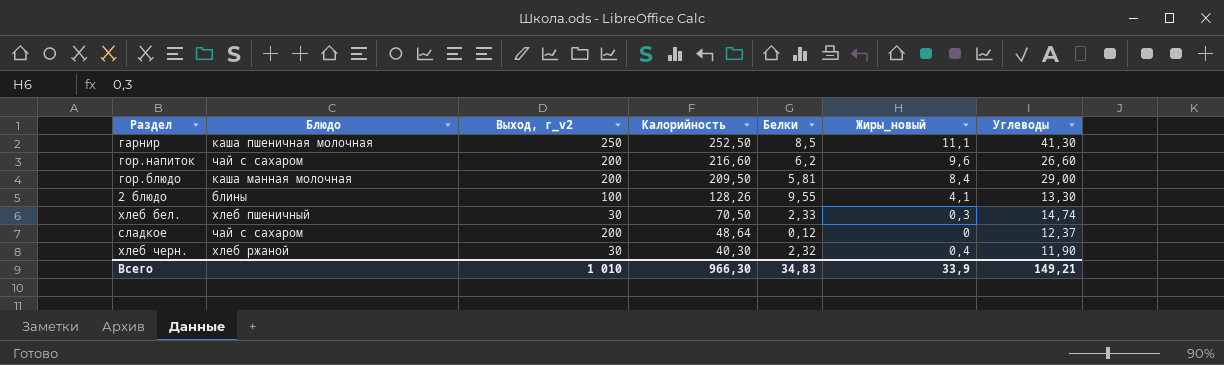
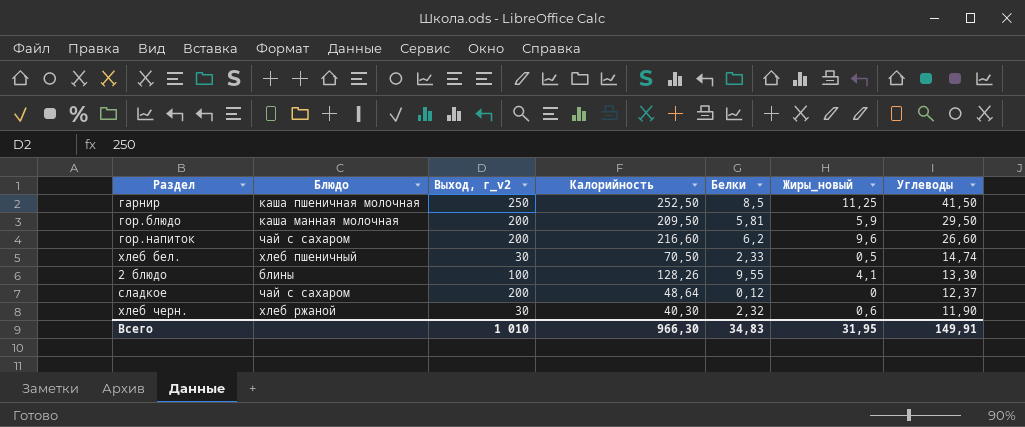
row order: Калорийность descending -> Углеводы descending
гарнир | Жиры_новый: 11,1 -> 11,25
гарнир | Углеводы: 41,30 -> 41,50
гор.блюдо | Жиры_новый: 8,4 -> 5,9
гор.блюдо | Углеводы: 29,00 -> 29,50
хлеб бел. | Жиры_новый: 0,3 -> 0,5
хлеб черн. | Жиры_новый: 0,4 -> 0,6
Всего | Жиры_новый: 33,9 -> 31,95
Всего | Углеводы: 149,21 -> 149,91

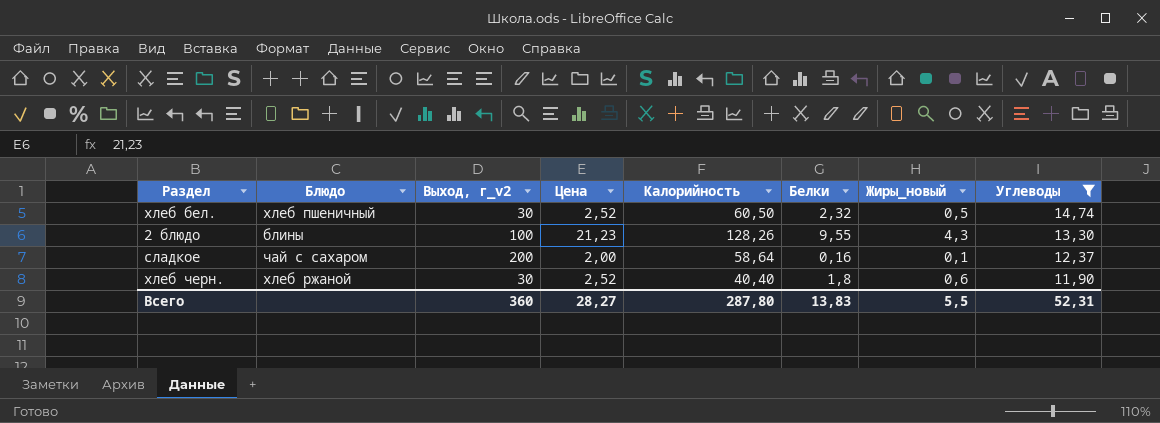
filter: none -> Углеводы <= 14,74
column Цена | position: none -> 4
хлеб бел. | Калорийность: 70,50 -> 60,50
хлеб бел. | Белки: 2,33 -> 2,32
2 блюдо | Жиры_новый: 4,1 -> 4,3
сладкое | Калорийность: 48,64 -> 58,64
сладкое | Белки: 0,12 -> 0,16
сладкое | Жиры_новый: 0 -> 0,1
хлеб черн. | Калорийность: 40,30 -> 40,40
хлеб черн. | Белки: 2,32 -> 1,8
Всего | Выход, г_v2: 1 010 -> 360
Всего | Калорийность: 966,30 -> 287,80
Всего | Белки: 34,83 -> 13,83
Всего | Жиры_новый: 31,95 -> 5,5
Всего | Углеводы: 149,91 -> 52,31

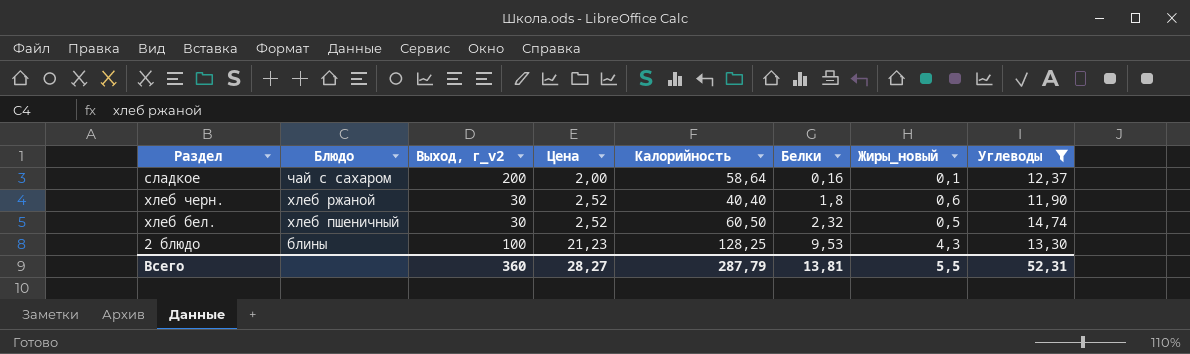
row order: Углеводы descending -> Блюдо descending
2 блюдо | Калорийность: 128,26 -> 128,25
2 блюдо | Белки: 9,55 -> 9,53
Всего | Калорийность: 287,80 -> 287,79
Всего | Белки: 13,83 -> 13,81

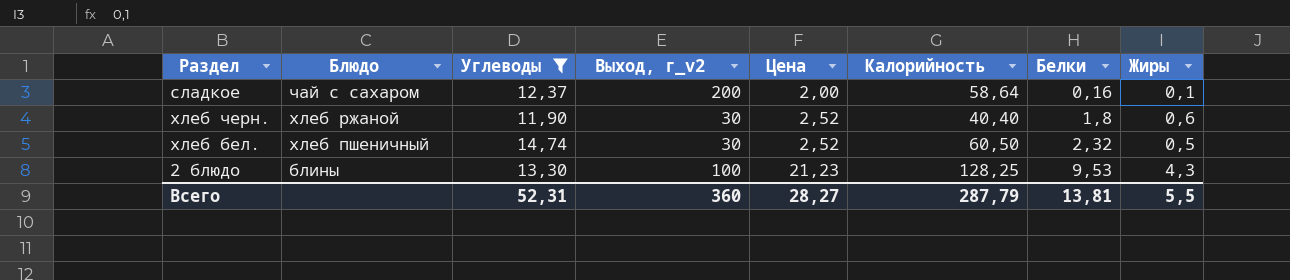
column Углеводы | position: 8 -> 3
column name: Жиры_новый -> Жиры

